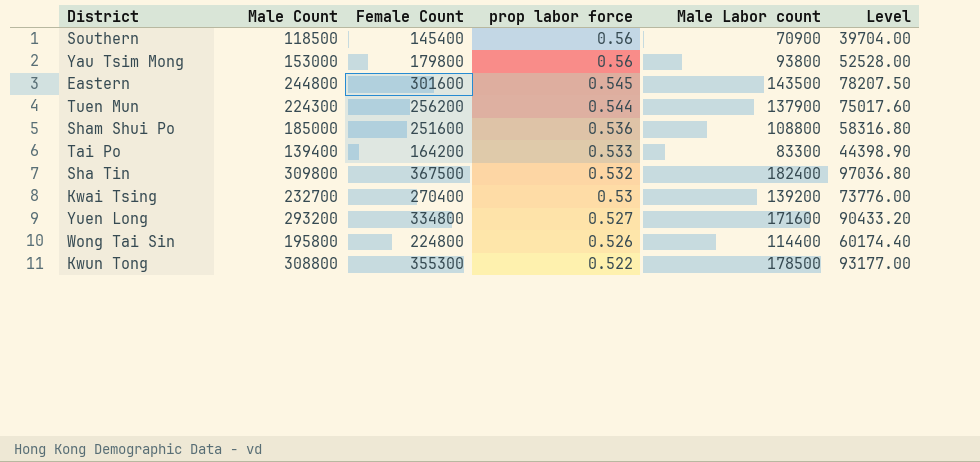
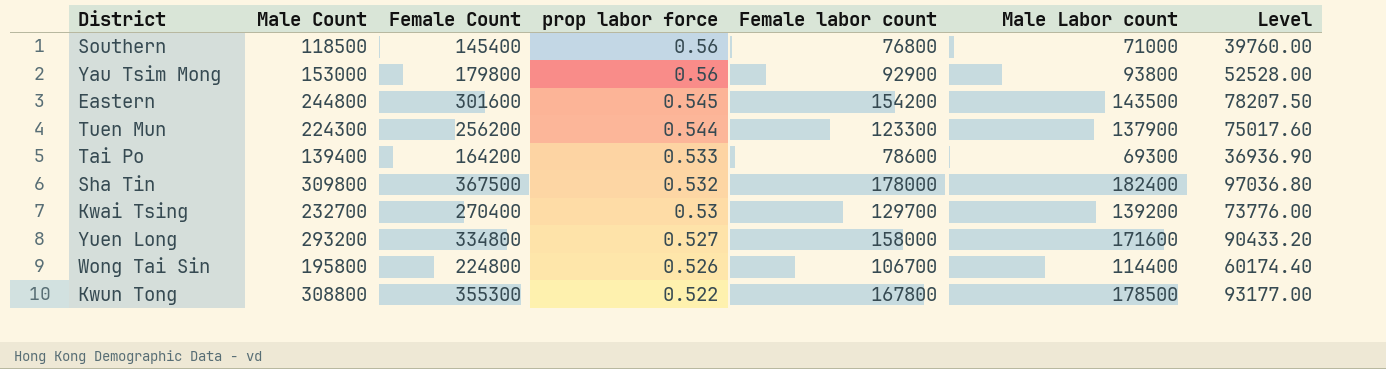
column Female labor count | position: none -> 5
row Sham Shui Po: 185000 | 251600 | 0.536 | 108800 | 58316.80 -> none
Southern | Male Labor count: 70900 -> 71000
Southern | Level: 39704.00 -> 39760.00
Tai Po | Male Labor count: 83300 -> 69300
Tai Po | Level: 44398.90 -> 36936.90

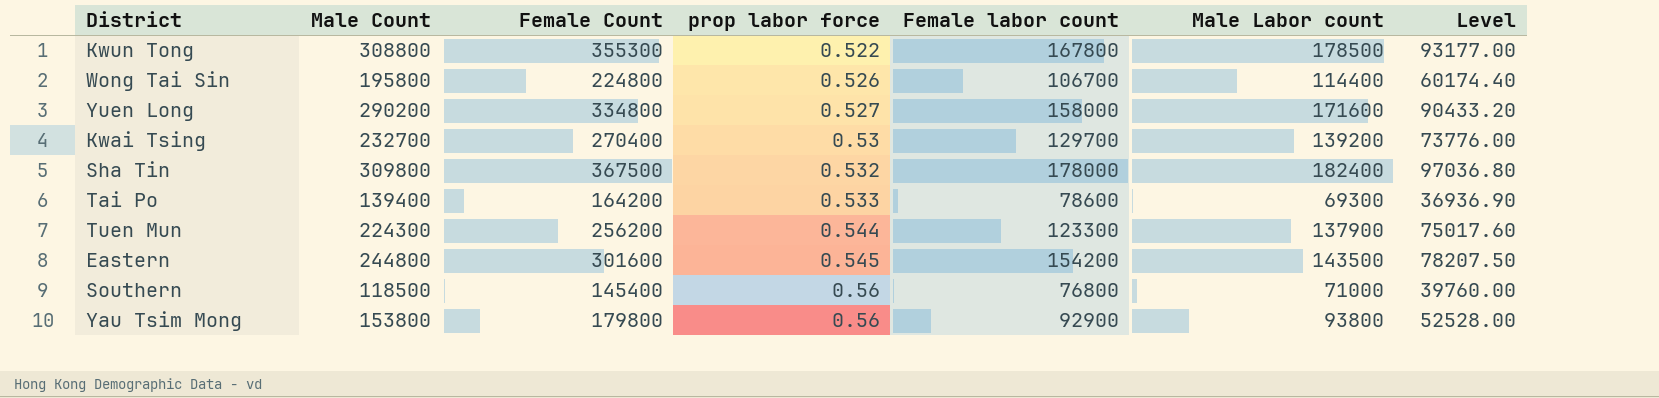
row order: prop labor force descending -> prop labor force ascending
Yuen Long | Male Count: 293200 -> 290200
Yau Tsim Mong | Male Count: 153000 -> 153800

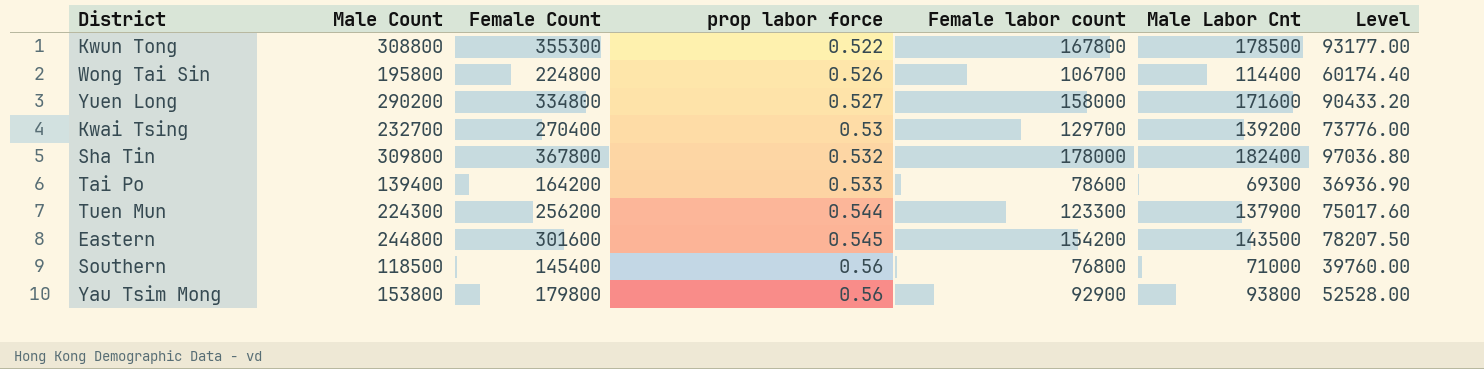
column name: Male Labor count -> Male Labor Cnt
Sha Tin | Female Count: 367500 -> 367800

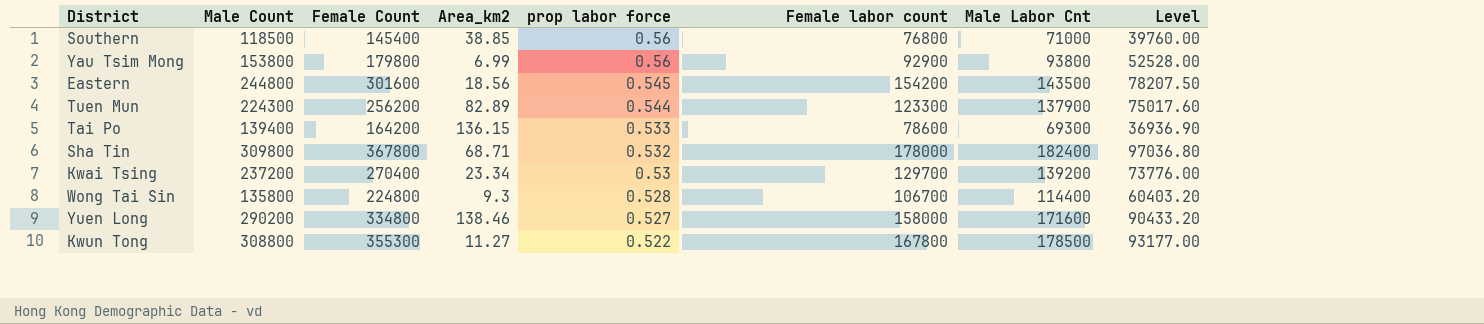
row order: prop labor force ascending -> prop labor force descending
column Area_km2 | position: none -> 4
Kwai Tsing | Male Count: 232700 -> 237200
Wong Tai Sin | Male Count: 195800 -> 135800
Wong Tai Sin | prop labor force: 0.526 -> 0.528
Wong Tai Sin | Level: 60174.40 -> 60403.20

